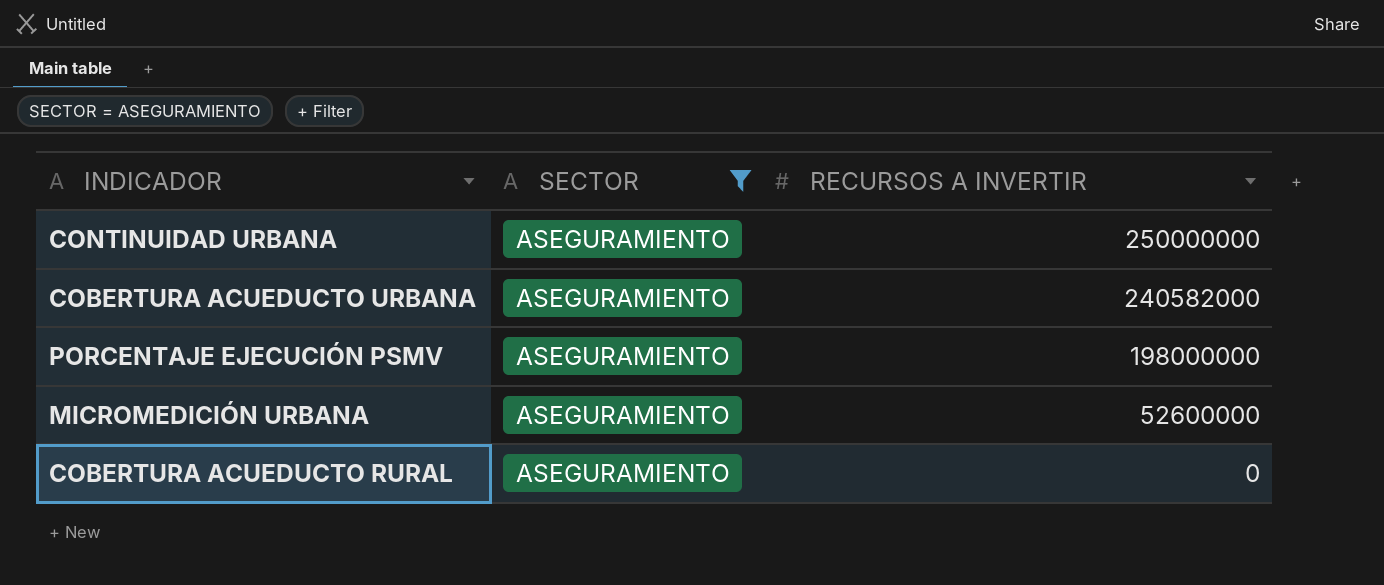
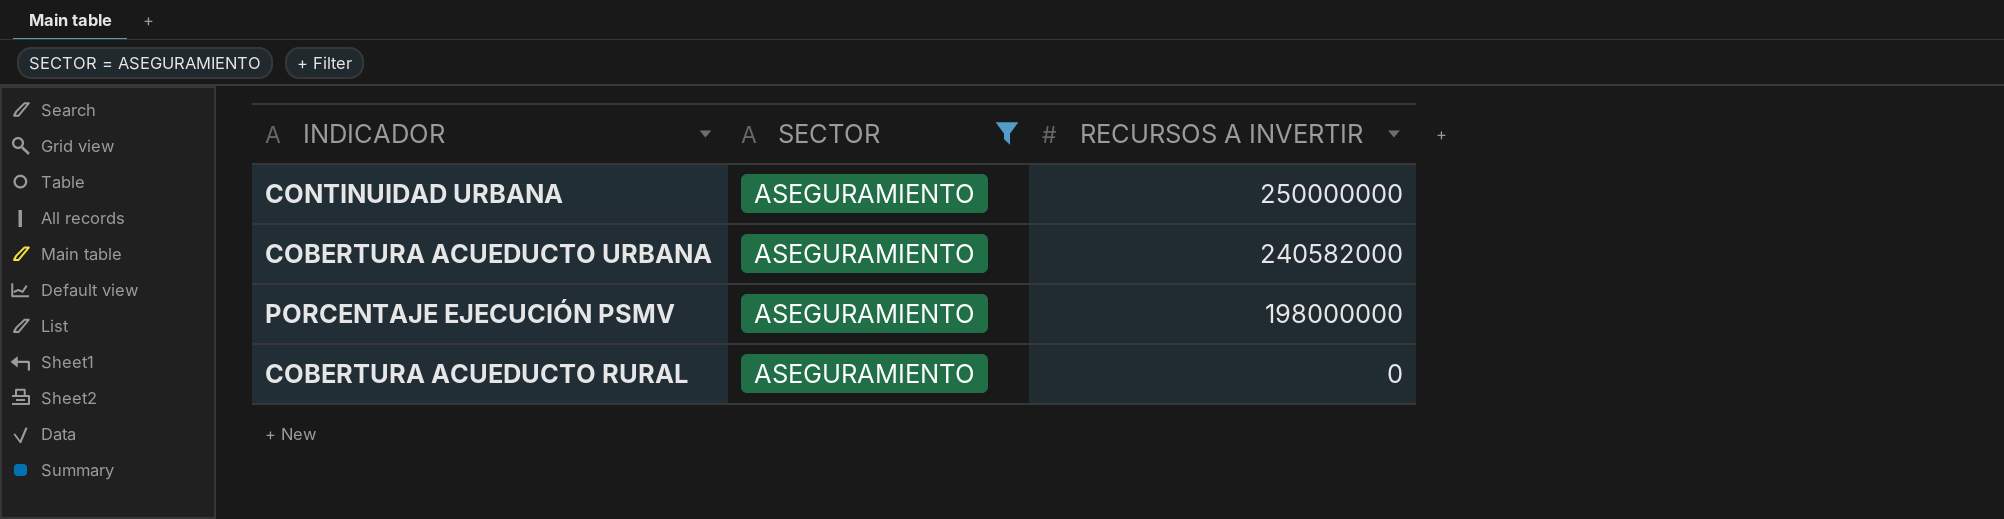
row MICROMEDICIÓN URBANA: ASEGURAMIENTO | 52600000 -> none

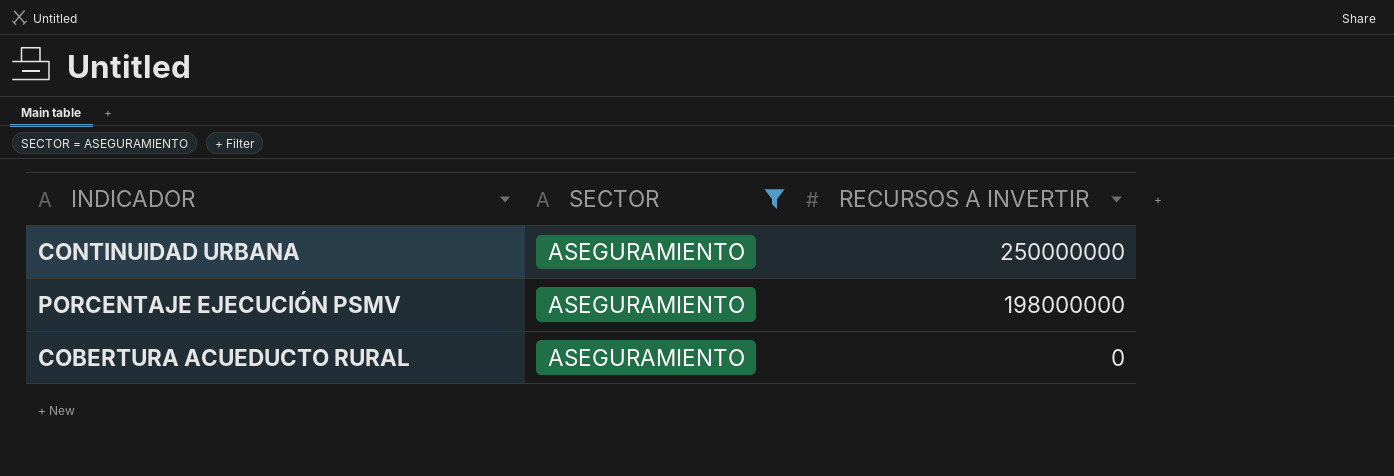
row COBERTURA ACUEDUCTO URBANA: ASEGURAMIENTO | 240582000 -> none

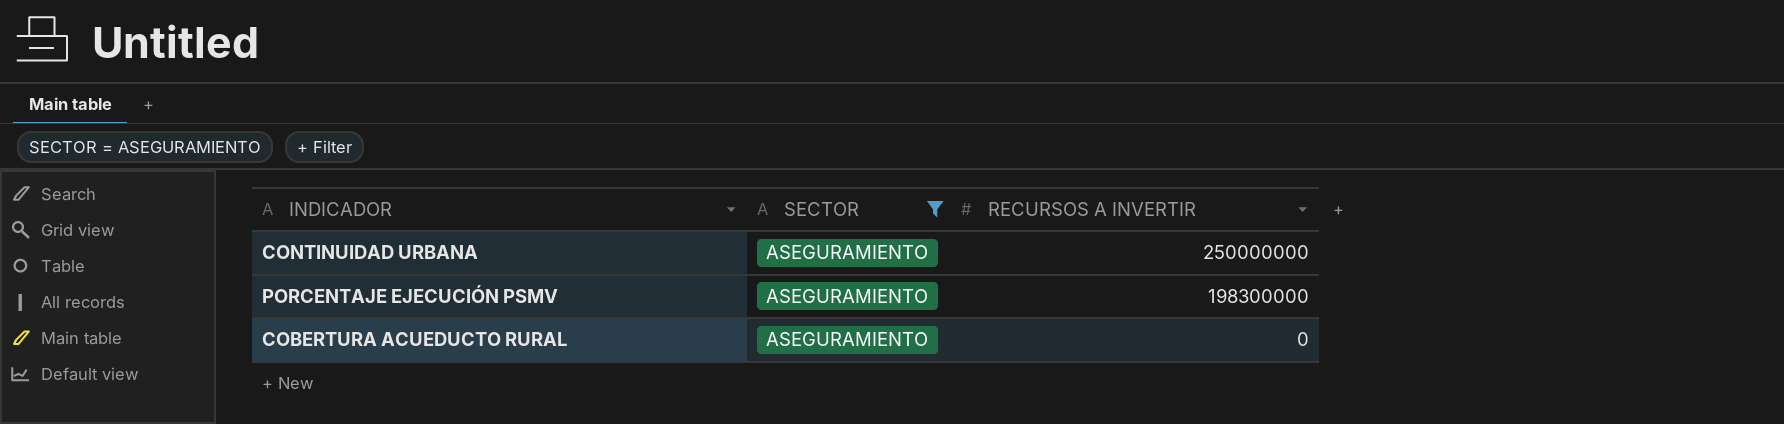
PORCENTAJE EJECUCIÓN PSMV | RECURSOS A INVERTIR: 198000000 -> 198300000

